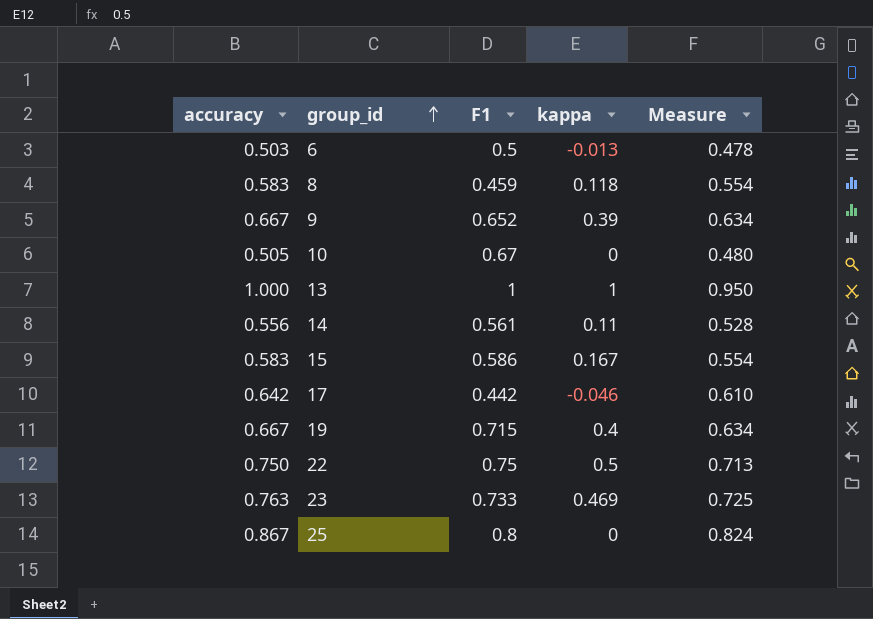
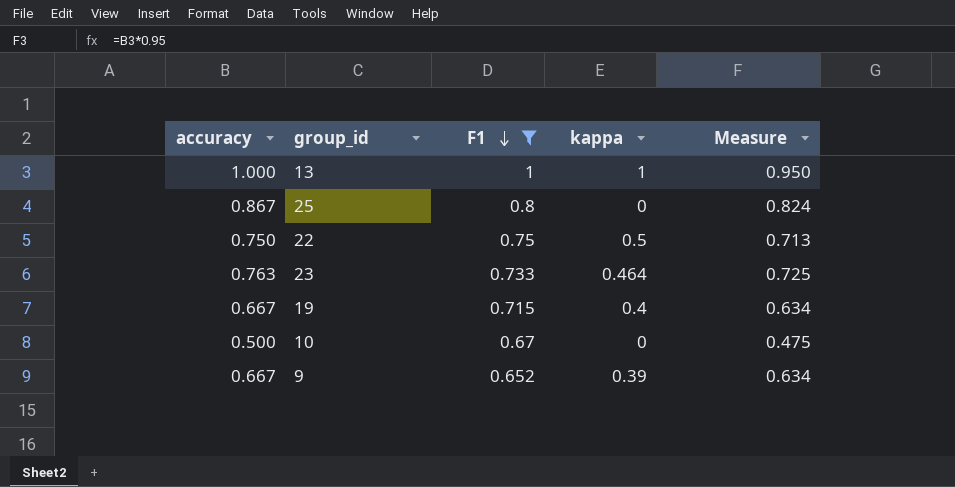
filter: none -> F1 >= 0.652
row order: group_id ascending -> F1 descending
23 | kappa: 0.469 -> 0.464
10 | accuracy: 0.505 -> 0.500
10 | Measure: 0.480 -> 0.475

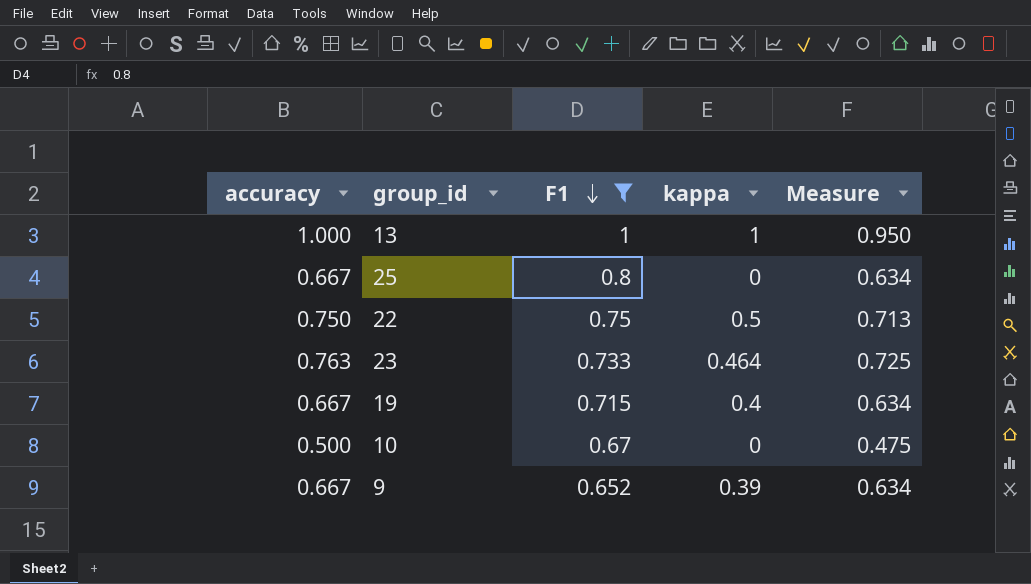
25 | accuracy: 0.867 -> 0.667
25 | Measure: 0.824 -> 0.634

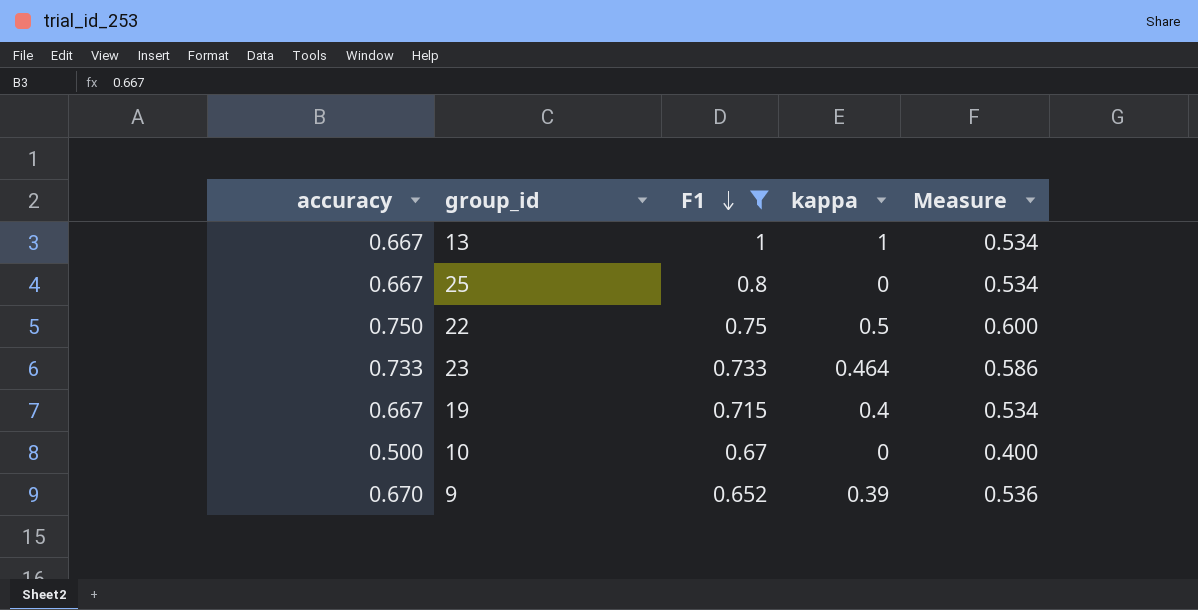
column Measure | formula: [accuracy] * 0.95 -> [accuracy] * 0.8
13 | accuracy: 1.000 -> 0.667
23 | accuracy: 0.763 -> 0.733
9 | accuracy: 0.667 -> 0.670

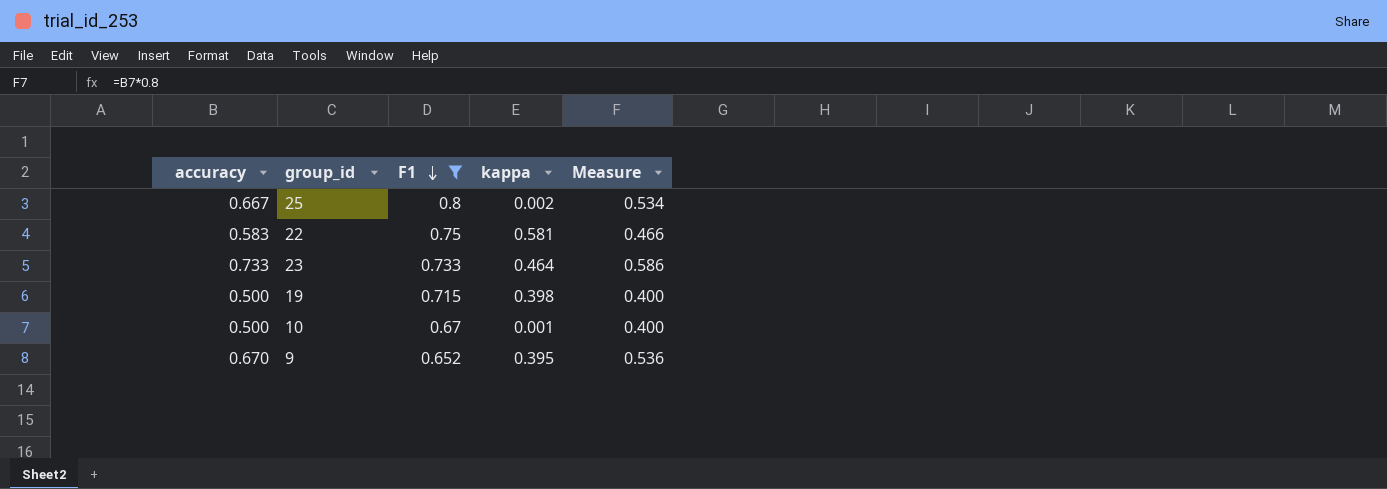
row 13: 0.667 | 1 | 1 | 0.534 -> none
25 | kappa: 0 -> 0.002
22 | accuracy: 0.750 -> 0.583
22 | kappa: 0.5 -> 0.581
22 | Measure: 0.600 -> 0.466
19 | accuracy: 0.667 -> 0.500
19 | kappa: 0.4 -> 0.398
19 | Measure: 0.534 -> 0.400
10 | kappa: 0 -> 0.001
9 | kappa: 0.39 -> 0.395

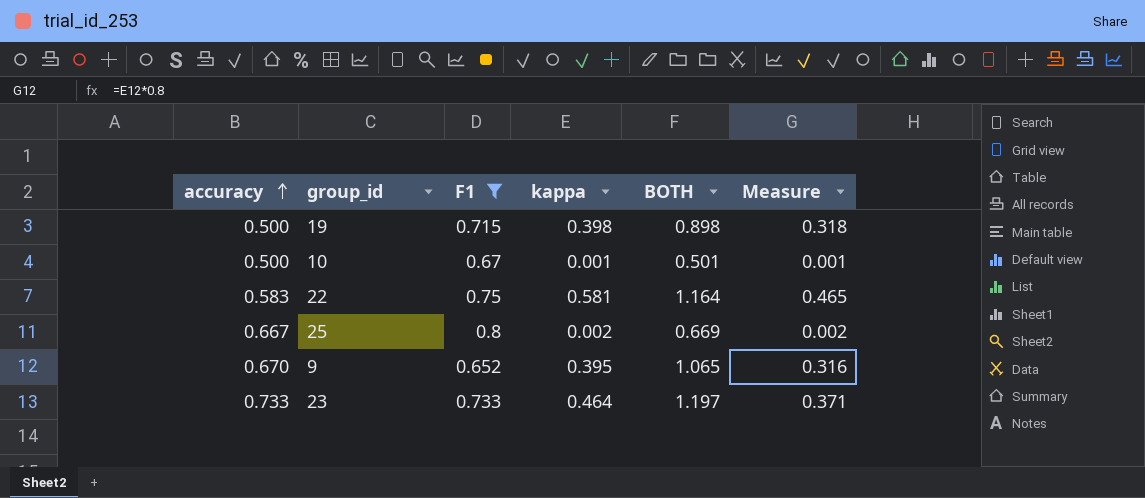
row order: F1 descending -> accuracy ascending
column BOTH | formula: none -> [accuracy] + [kappa]
column Measure | formula: [accuracy] * 0.8 -> [kappa] * 0.8

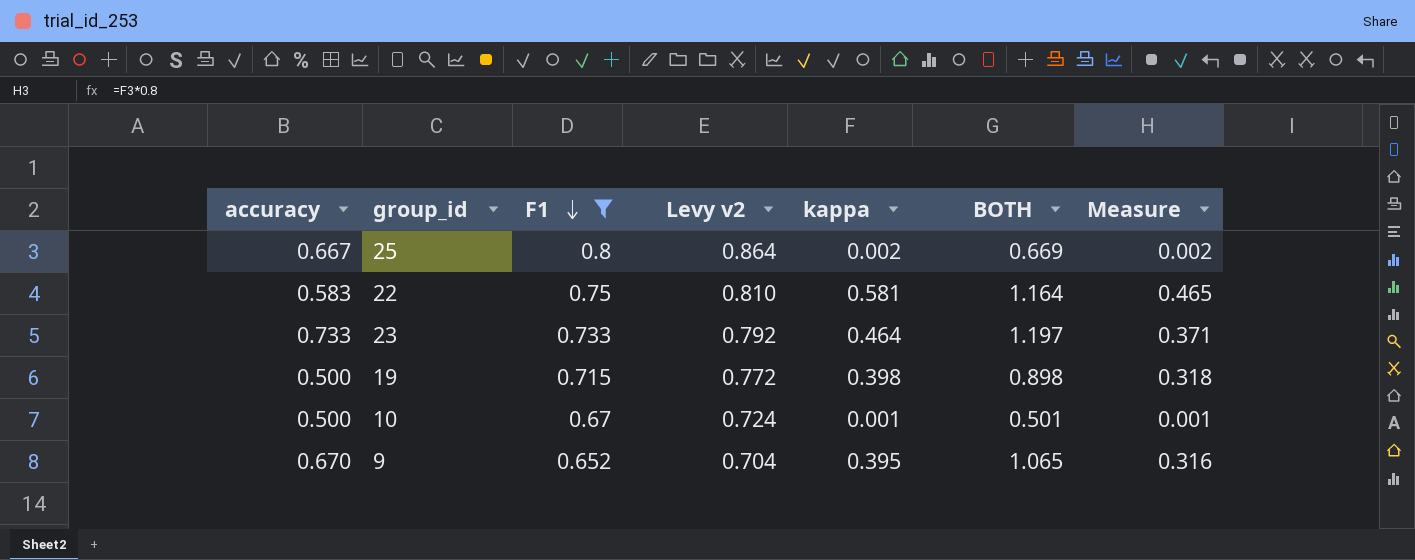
row order: accuracy ascending -> F1 descending
column Levy v2 | formula: none -> [F1] * 1.08

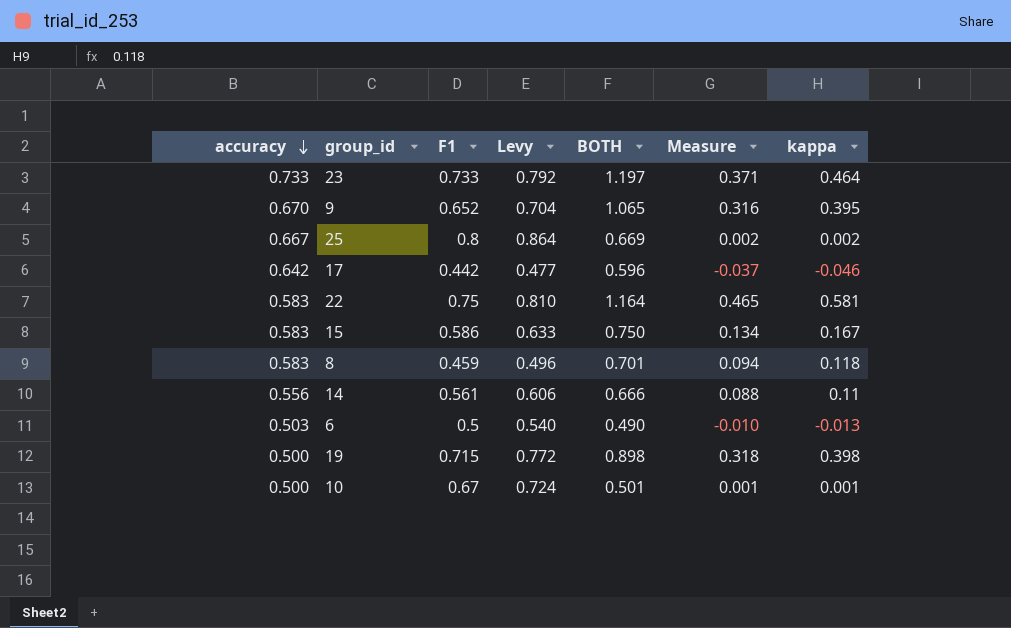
filter: F1 >= 0.652 -> none
row order: F1 descending -> accuracy descending
column name: Levy v2 -> Levy
column kappa | position: 5 -> 7

